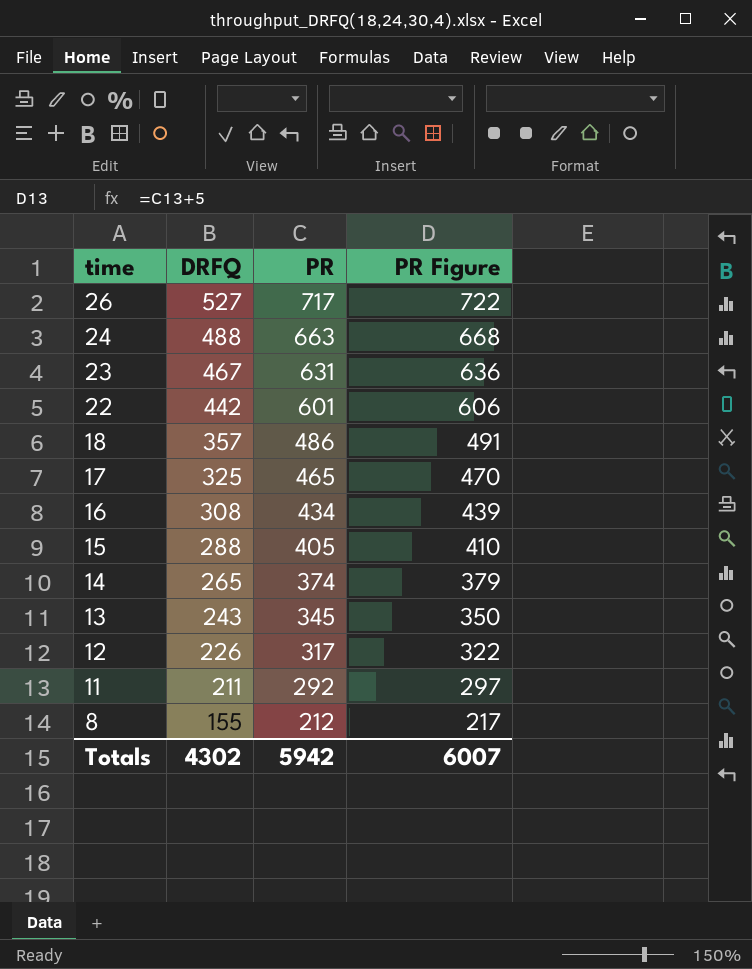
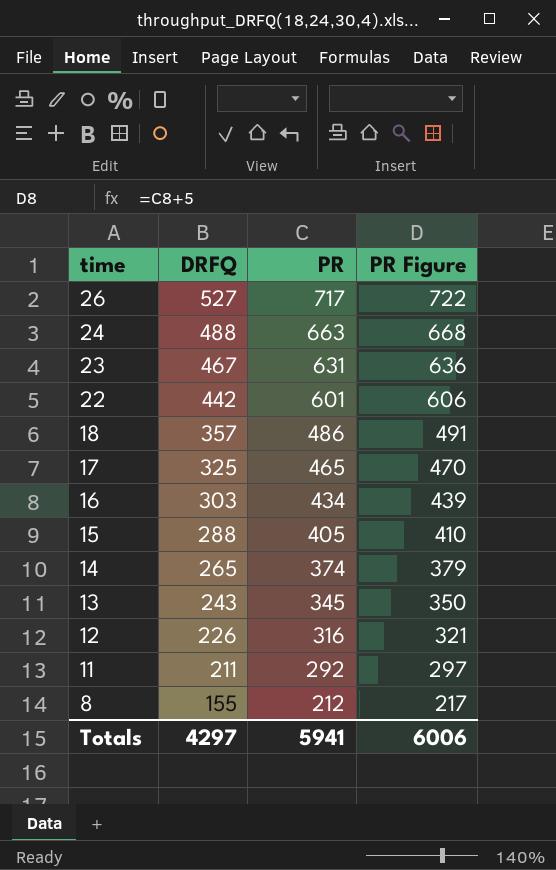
16 | DRFQ: 308 -> 303
12 | PR: 317 -> 316
12 | PR Figure: 322 -> 321
Totals | DRFQ: 4302 -> 4297
Totals | PR: 5942 -> 5941
Totals | PR Figure: 6007 -> 6006

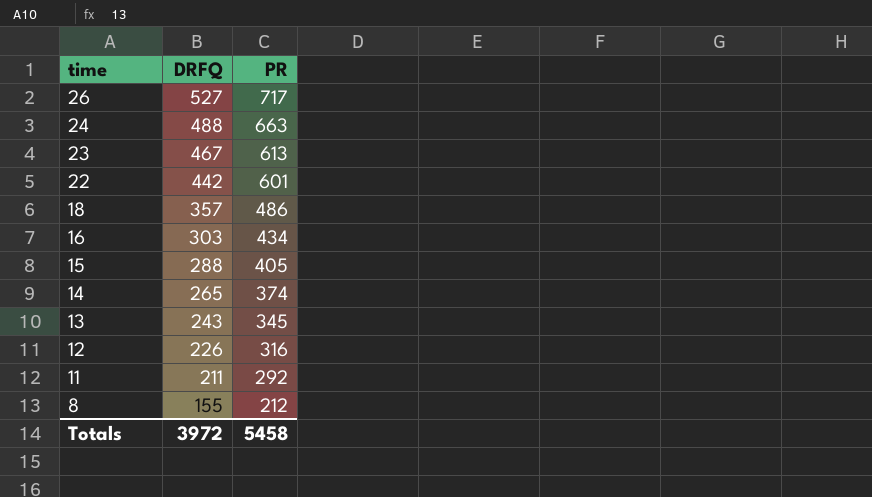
column PR Figure | formula: [PR] + 5 -> none
row 17: 325 | 465 | 470 -> none
23 | PR: 631 -> 613
Totals | DRFQ: 4297 -> 3972
Totals | PR: 5941 -> 5458

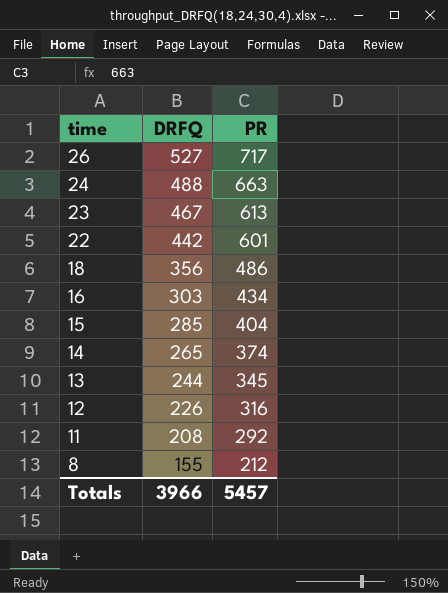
18 | DRFQ: 357 -> 356
15 | DRFQ: 288 -> 285
15 | PR: 405 -> 404
13 | DRFQ: 243 -> 244
11 | DRFQ: 211 -> 208
Totals | DRFQ: 3972 -> 3966
Totals | PR: 5458 -> 5457

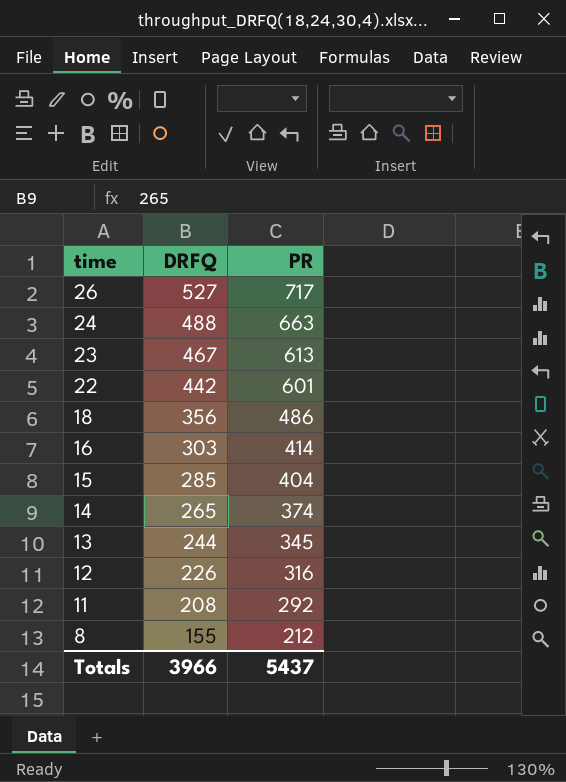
16 | PR: 434 -> 414
Totals | PR: 5457 -> 5437

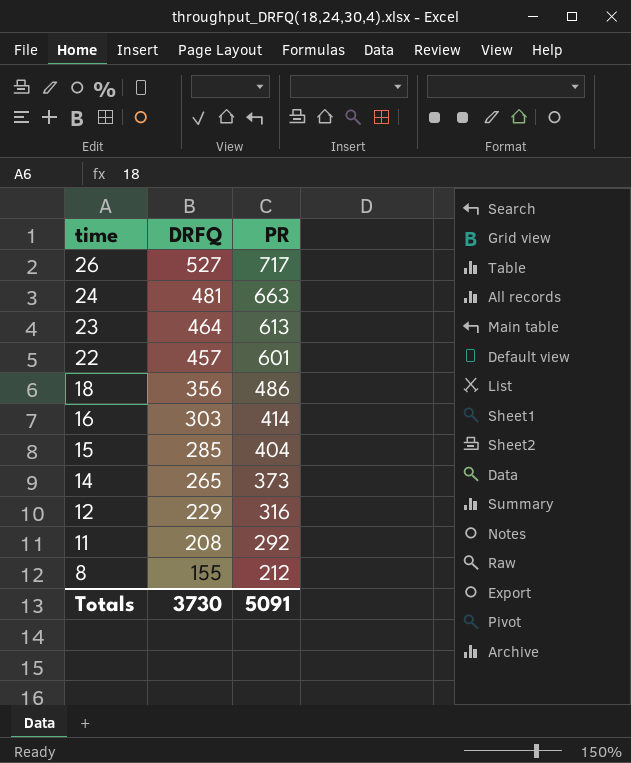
row 13: 244 | 345 -> none
24 | DRFQ: 488 -> 481
23 | DRFQ: 467 -> 464
22 | DRFQ: 442 -> 457
14 | PR: 374 -> 373
12 | DRFQ: 226 -> 229
Totals | DRFQ: 3966 -> 3730
Totals | PR: 5437 -> 5091

